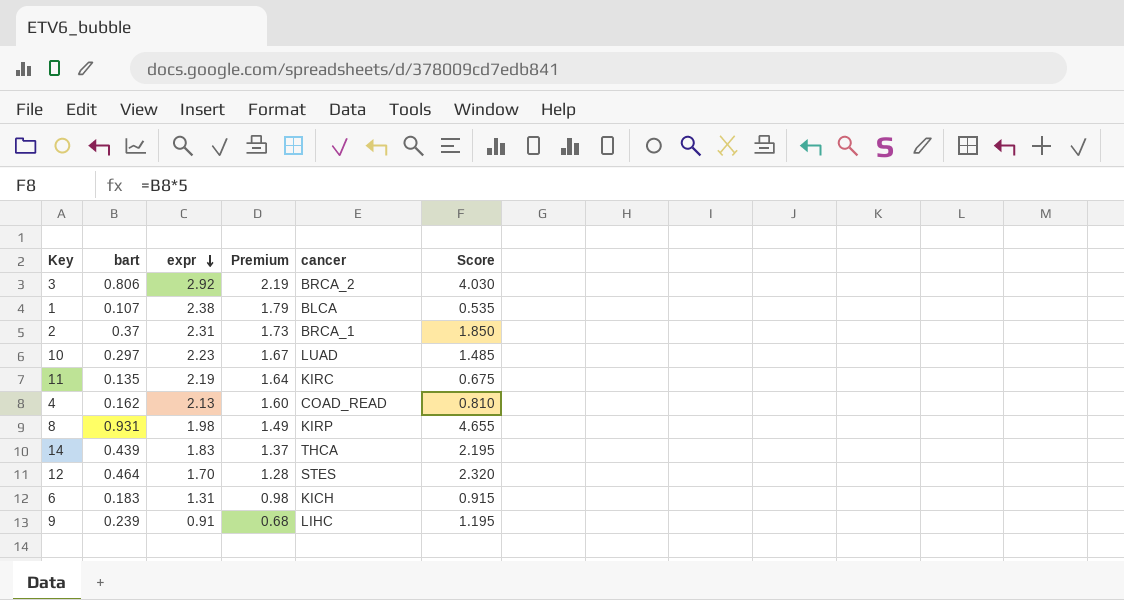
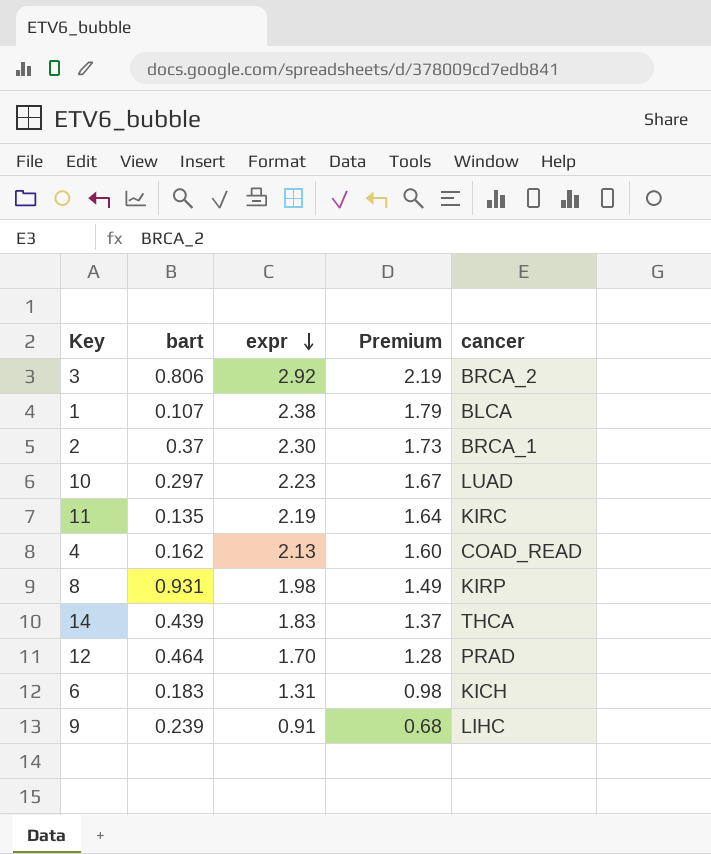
column Score | formula: [bart] * 5 -> none
2 | expr: 2.31 -> 2.30
12 | cancer: STES -> PRAD

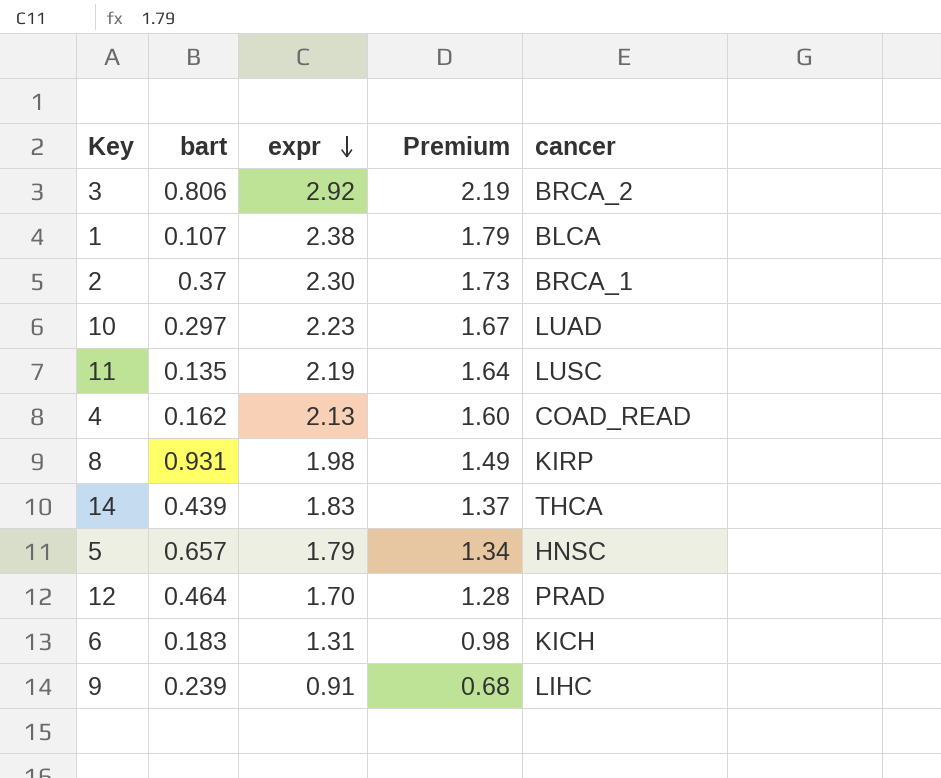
11 | cancer: KIRC -> LUSC
row 5: none -> 0.657 | 1.79 | 1.34 | HNSC

